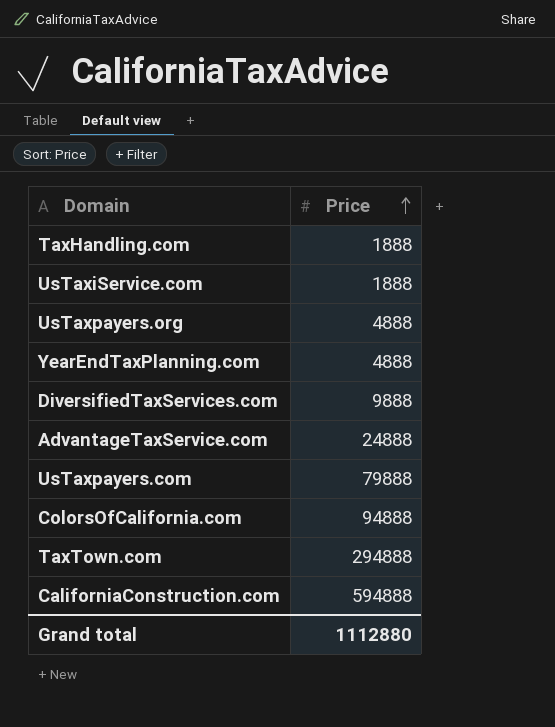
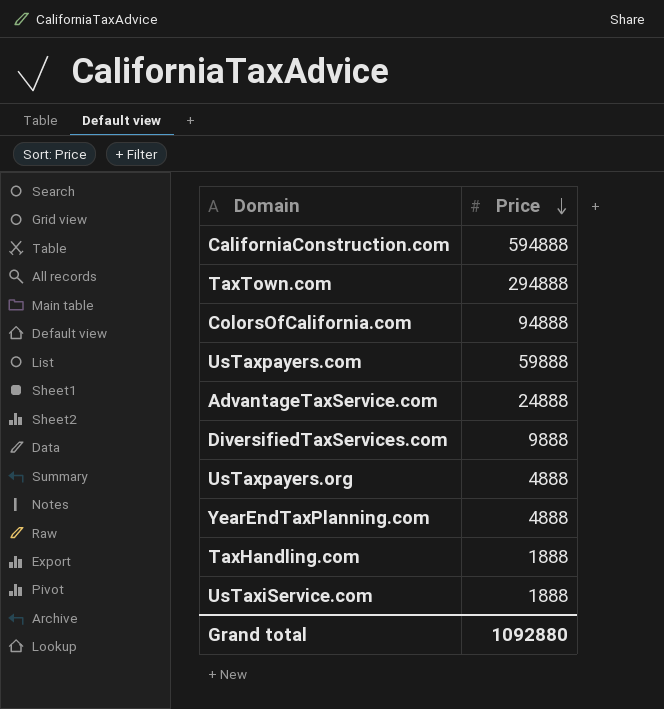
row order: Price ascending -> Price descending
UsTaxpayers.com | Price: 79888 -> 59888
Grand total | Price: 1112880 -> 1092880

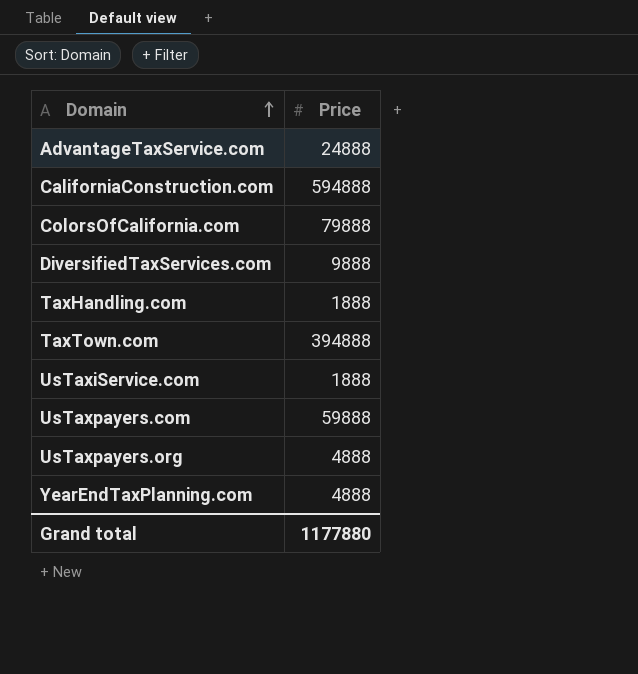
row order: Price descending -> Domain ascending
ColorsOfCalifornia.com | Price: 94888 -> 79888
TaxTown.com | Price: 294888 -> 394888
Grand total | Price: 1092880 -> 1177880

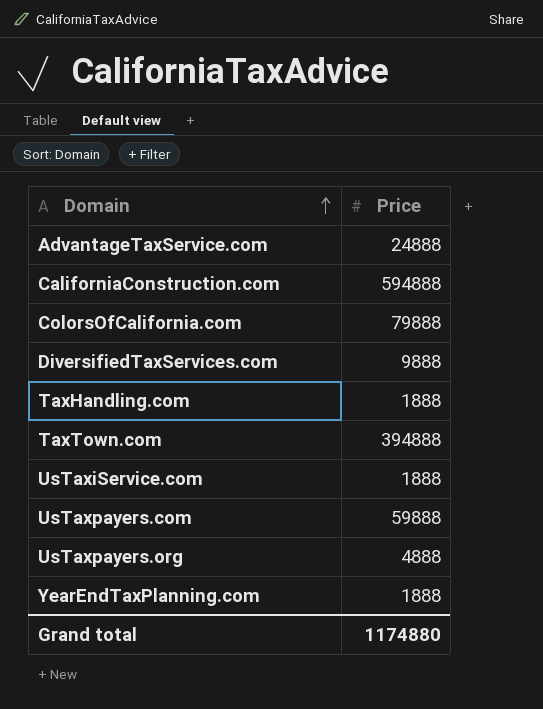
YearEndTaxPlanning.com | Price: 4888 -> 1888
Grand total | Price: 1177880 -> 1174880

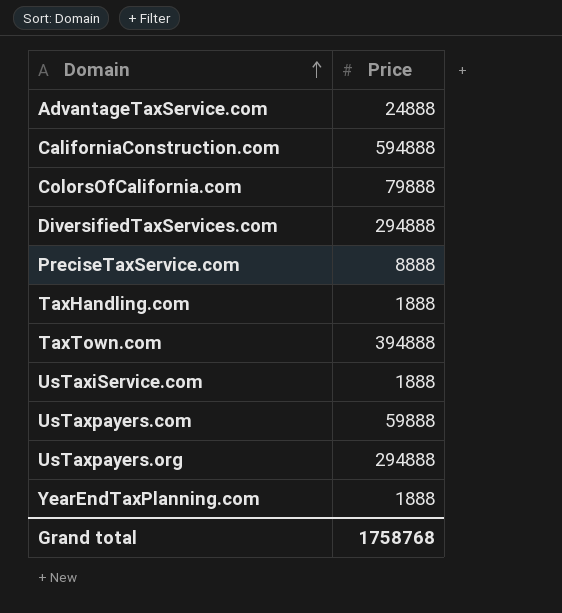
DiversifiedTaxServices.com | Price: 9888 -> 294888
row PreciseTaxService.com: none -> 8888
UsTaxpayers.org | Price: 4888 -> 294888
Grand total | Price: 1174880 -> 1758768

